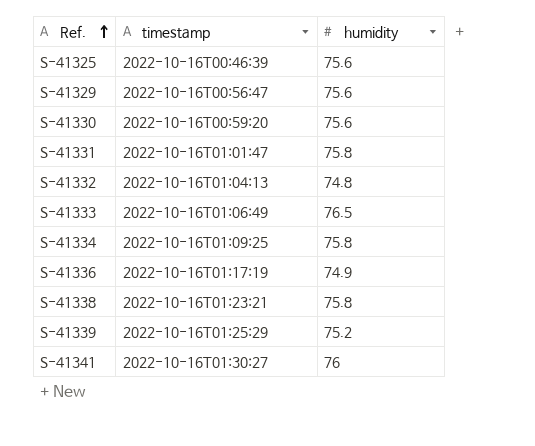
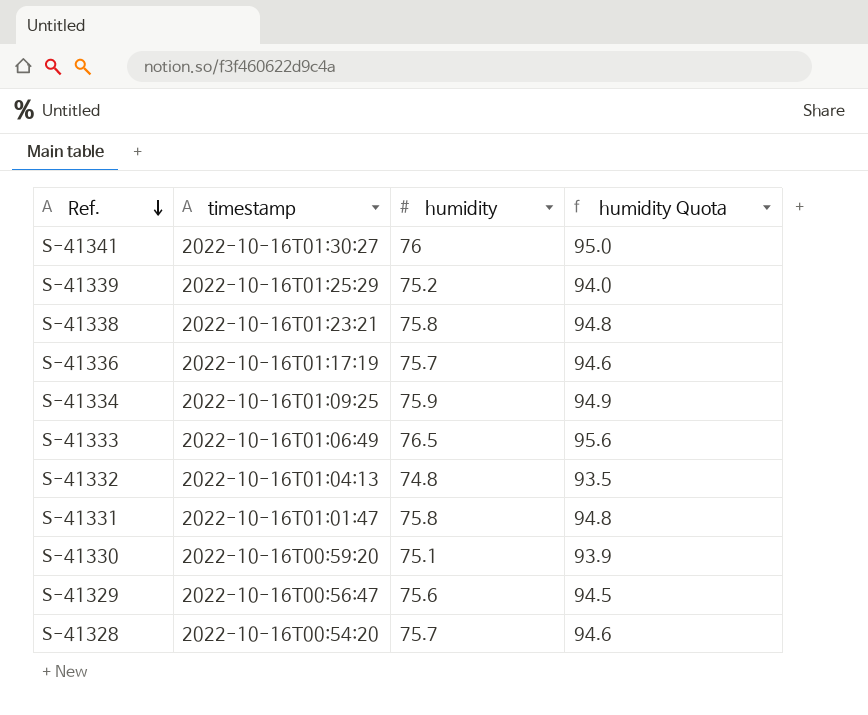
row order: Ref. ascending -> Ref. descending
column humidity Quota | formula: none -> [humidity] * 1.25
row S-41325: 2022-10-16T00:46:39 | 75.6 -> none
S-41336 | humidity: 74.9 -> 75.7
S-41334 | humidity: 75.8 -> 75.9
S-41330 | humidity: 75.6 -> 75.1
row S-41328: none -> 2022-10-16T00:54:20 | 75.7 | 94.6

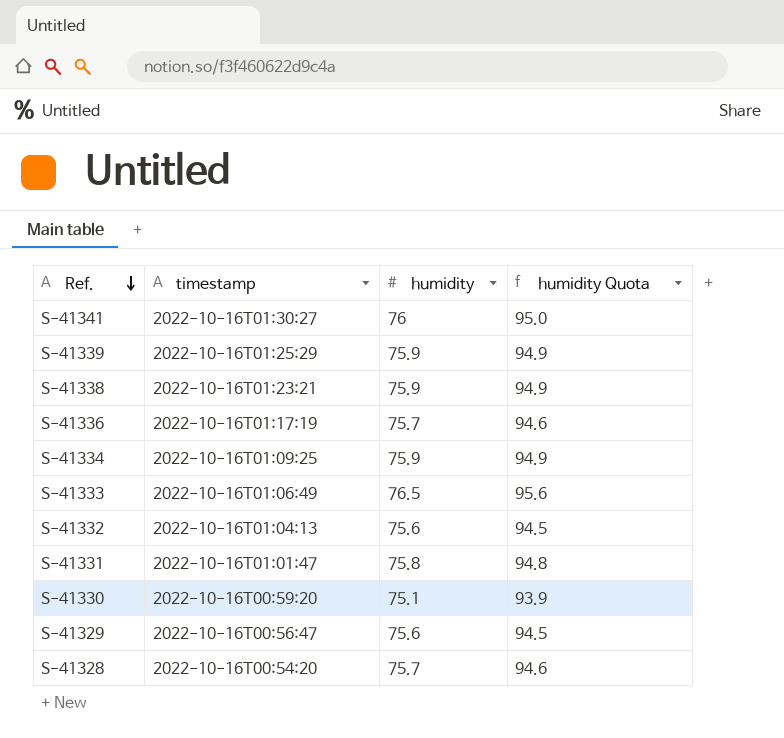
S-41339 | humidity: 75.2 -> 75.9
S-41339 | humidity Quota: 94.0 -> 94.9
S-41338 | humidity: 75.8 -> 75.9
S-41338 | humidity Quota: 94.8 -> 94.9
S-41332 | humidity: 74.8 -> 75.6
S-41332 | humidity Quota: 93.5 -> 94.5

